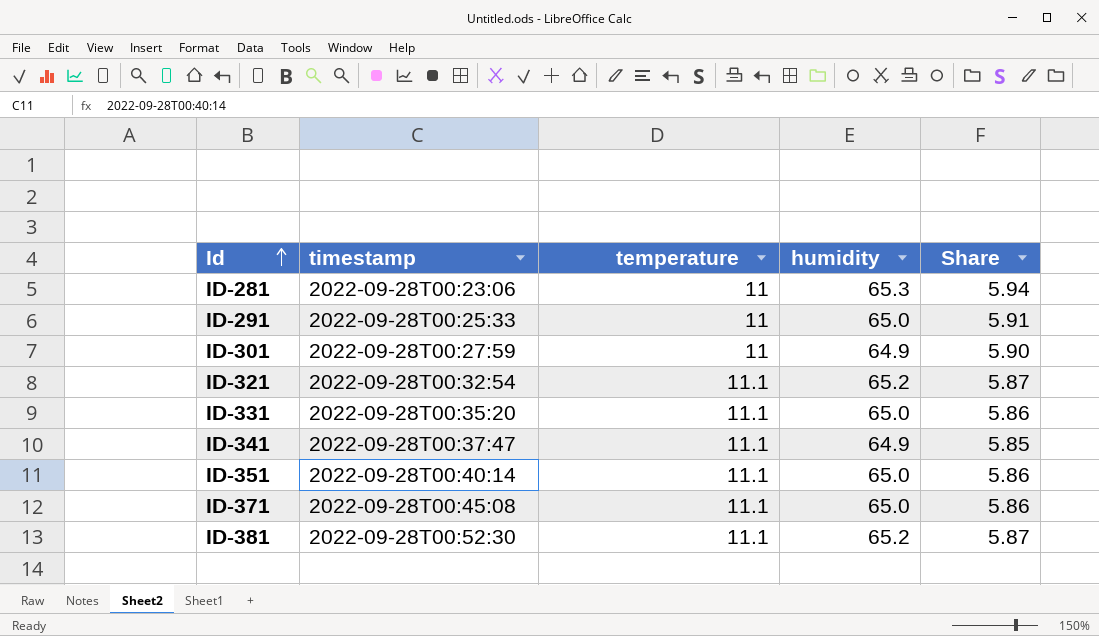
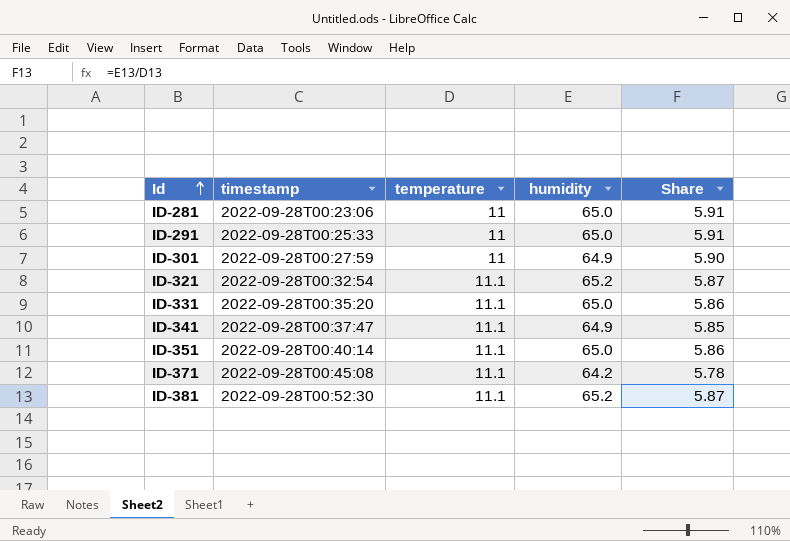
ID-281 | humidity: 65.3 -> 65.0
ID-281 | Share: 5.94 -> 5.91
ID-371 | humidity: 65.0 -> 64.2
ID-371 | Share: 5.86 -> 5.78

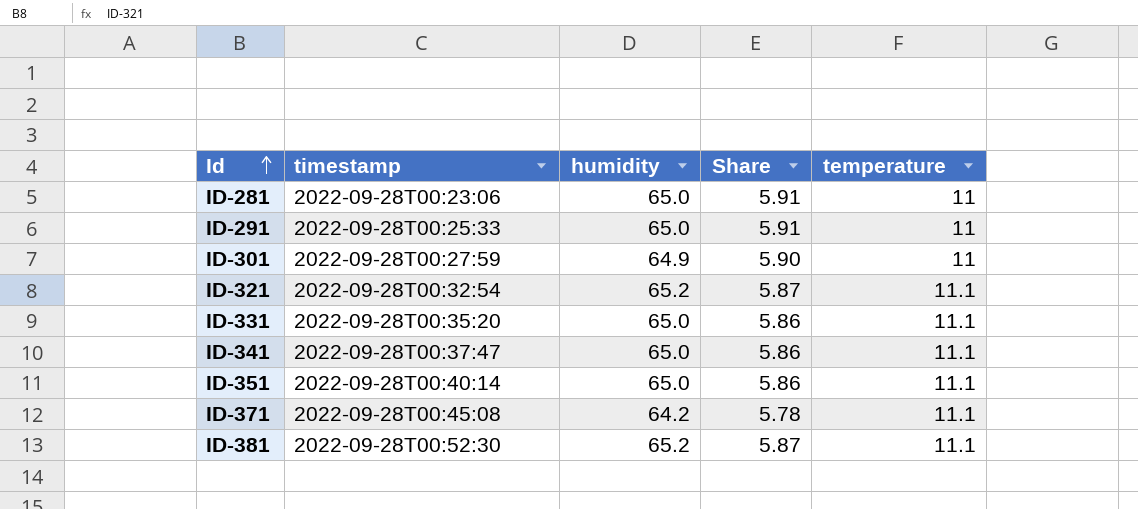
column temperature | position: 3 -> 5
ID-341 | humidity: 64.9 -> 65.0
ID-341 | Share: 5.85 -> 5.86

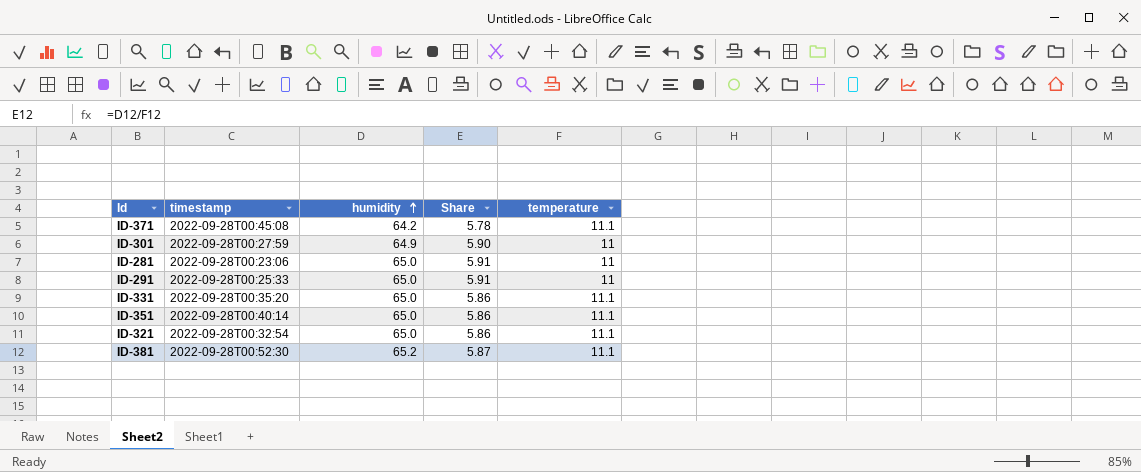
row order: Id ascending -> humidity ascending
row ID-341: 2022-09-28T00:37:47 | 65.0 | 5.86 | 11.1 -> none
ID-321 | humidity: 65.2 -> 65.0
ID-321 | Share: 5.87 -> 5.86

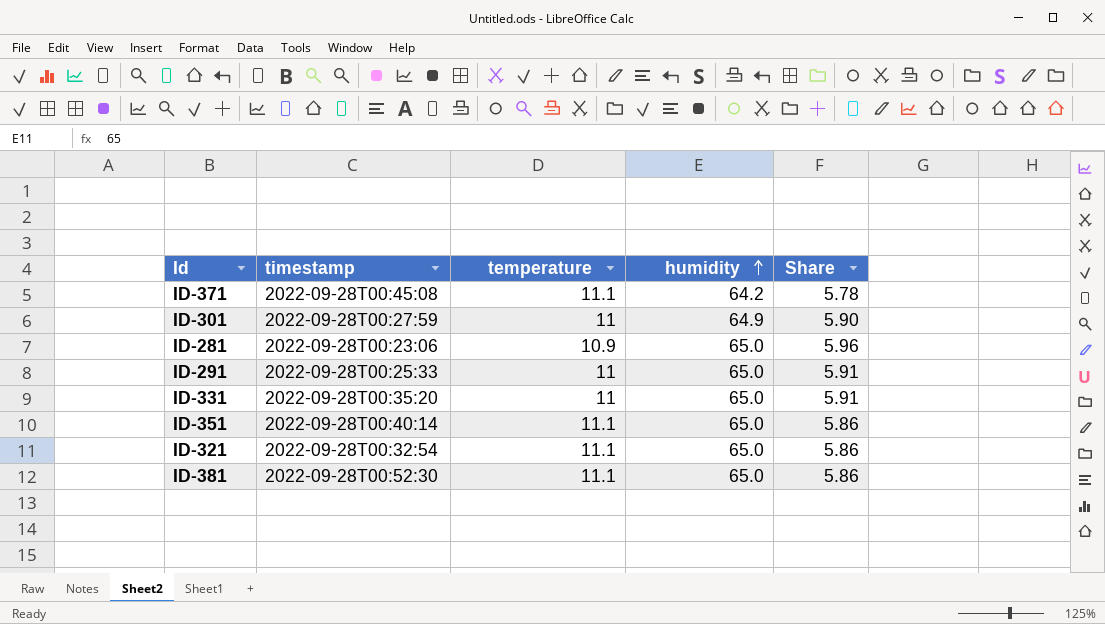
column temperature | position: 5 -> 3
ID-281 | temperature: 11 -> 10.9
ID-281 | Share: 5.91 -> 5.96
ID-331 | temperature: 11.1 -> 11
ID-331 | Share: 5.86 -> 5.91
ID-381 | humidity: 65.2 -> 65.0
ID-381 | Share: 5.87 -> 5.86

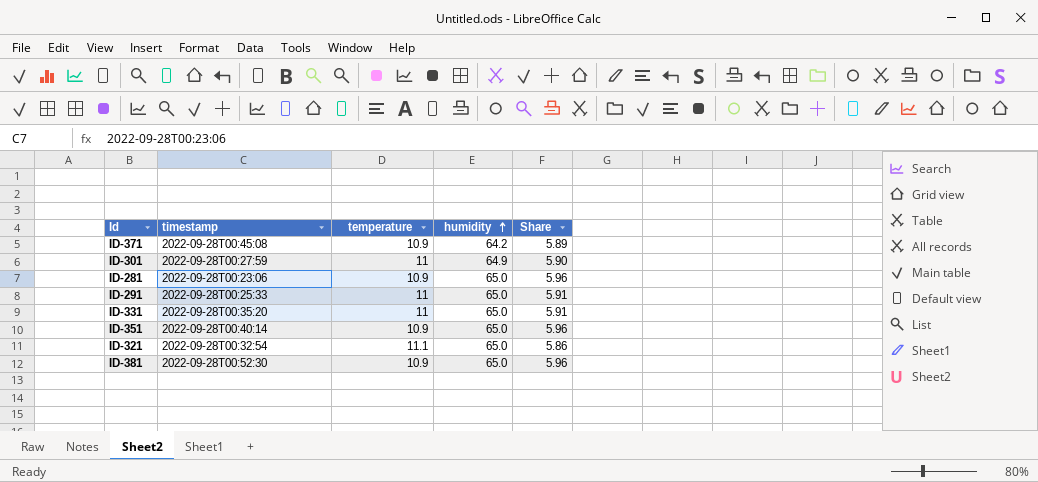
ID-371 | temperature: 11.1 -> 10.9
ID-371 | Share: 5.78 -> 5.89
ID-351 | temperature: 11.1 -> 10.9
ID-351 | Share: 5.86 -> 5.96
ID-381 | temperature: 11.1 -> 10.9
ID-381 | Share: 5.86 -> 5.96

